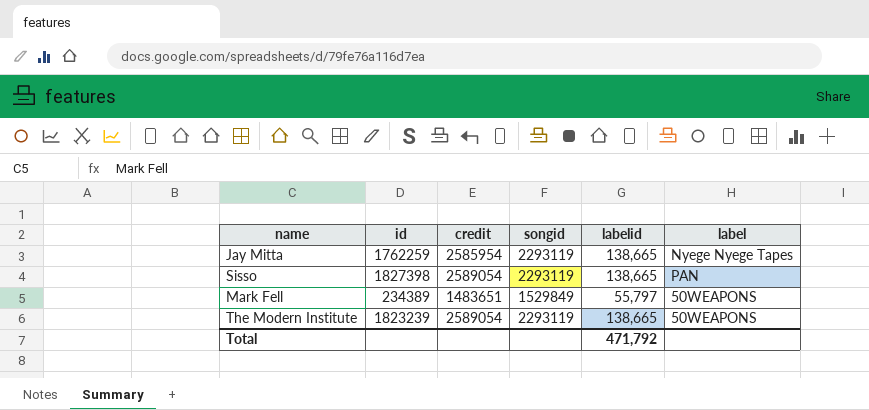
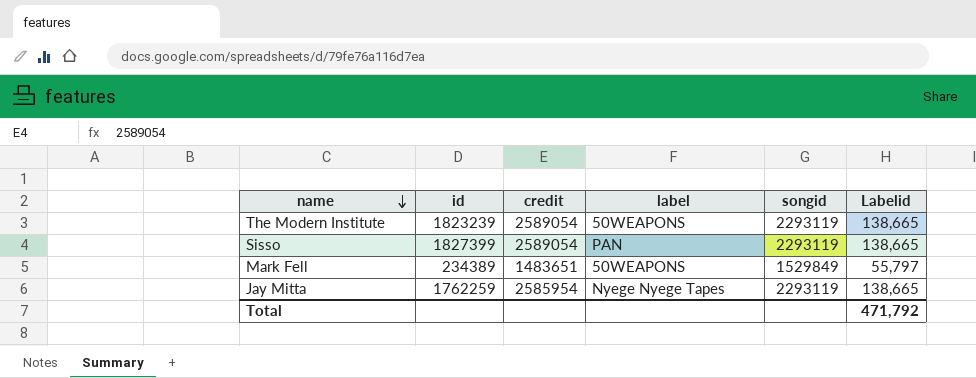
row order: none -> name descending
column label | position: 6 -> 4
column name: labelid -> Labelid
Sisso | id: 1827398 -> 1827399

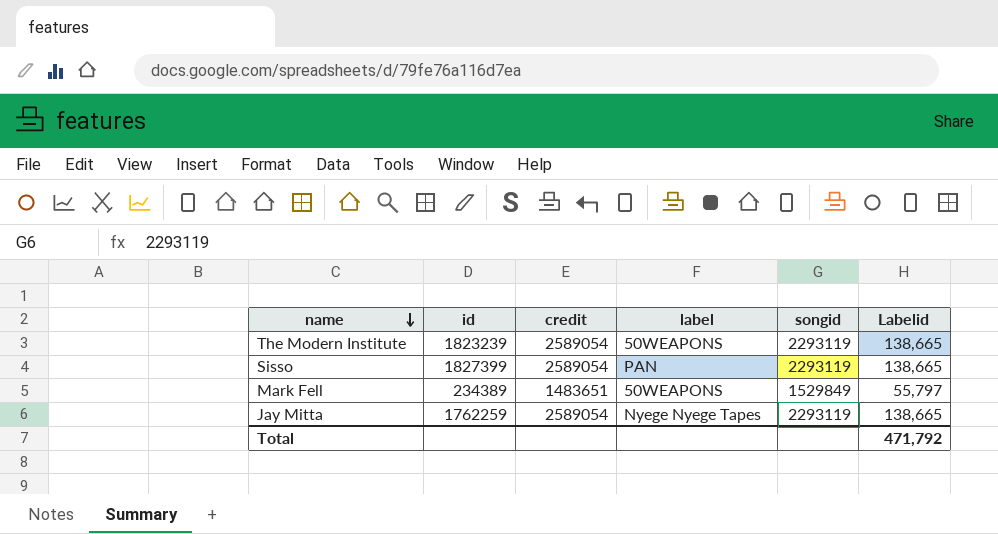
Jay Mitta | credit: 2585954 -> 2589054

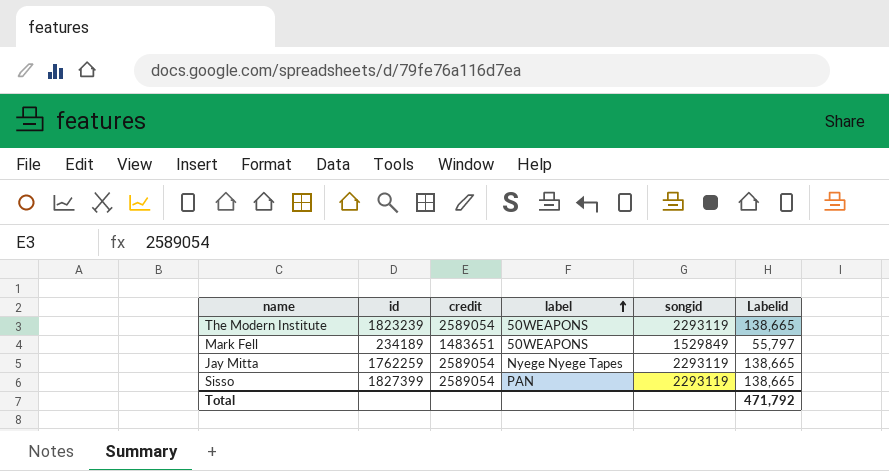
row order: name descending -> label ascending
Mark Fell | id: 234389 -> 234189

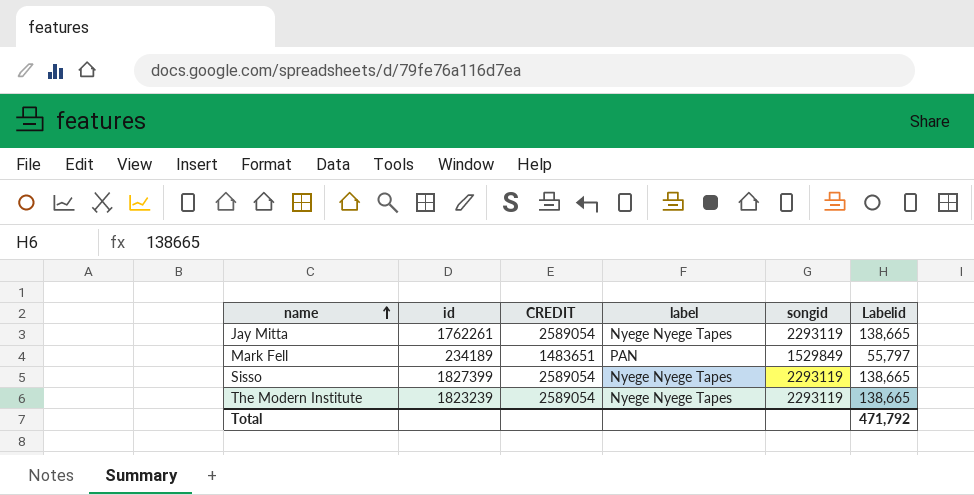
row order: label ascending -> name ascending
column name: credit -> CREDIT
Jay Mitta | id: 1762259 -> 1762261
Mark Fell | label: 50WEAPONS -> PAN
Sisso | label: PAN -> Nyege Nyege Tapes
The Modern Institute | label: 50WEAPONS -> Nyege Nyege Tapes

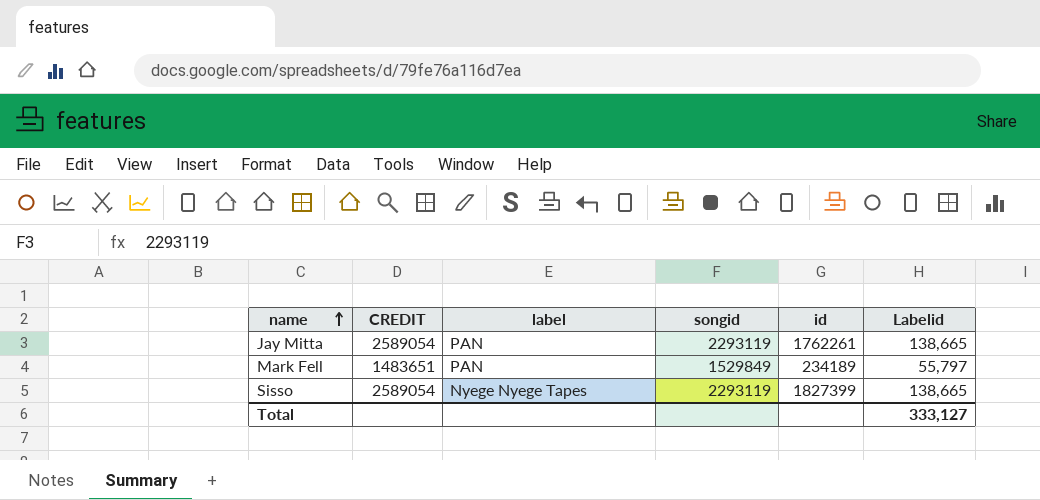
column id | position: 2 -> 5
row The Modern Institute: 1823239 | 2589054 | Nyege Nyege Tapes | 2293119 | 138,665 -> none
Jay Mitta | label: Nyege Nyege Tapes -> PAN
Total | Labelid: 471,792 -> 333,127

